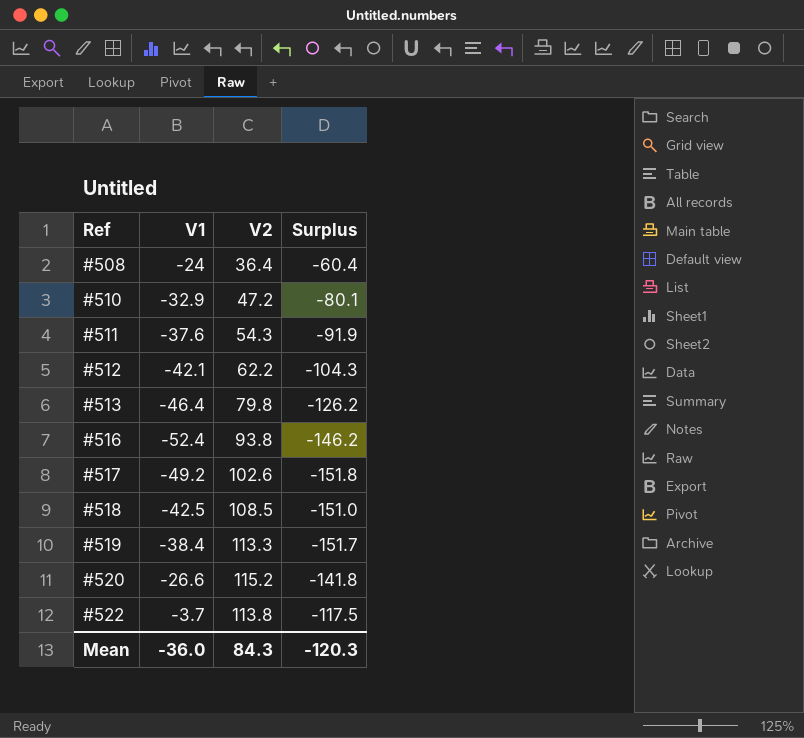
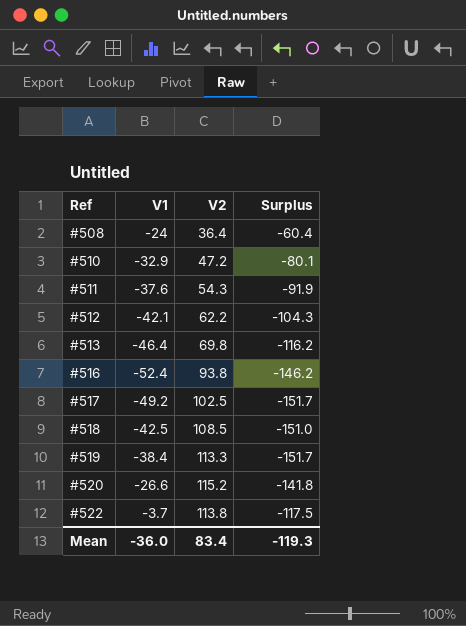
#513 | V2: 79.8 -> 69.8
#513 | Surplus: -126.2 -> -116.2
#517 | V2: 102.6 -> 102.5
#517 | Surplus: -151.8 -> -151.7
Mean | V2: 84.3 -> 83.4
Mean | Surplus: -120.3 -> -119.3

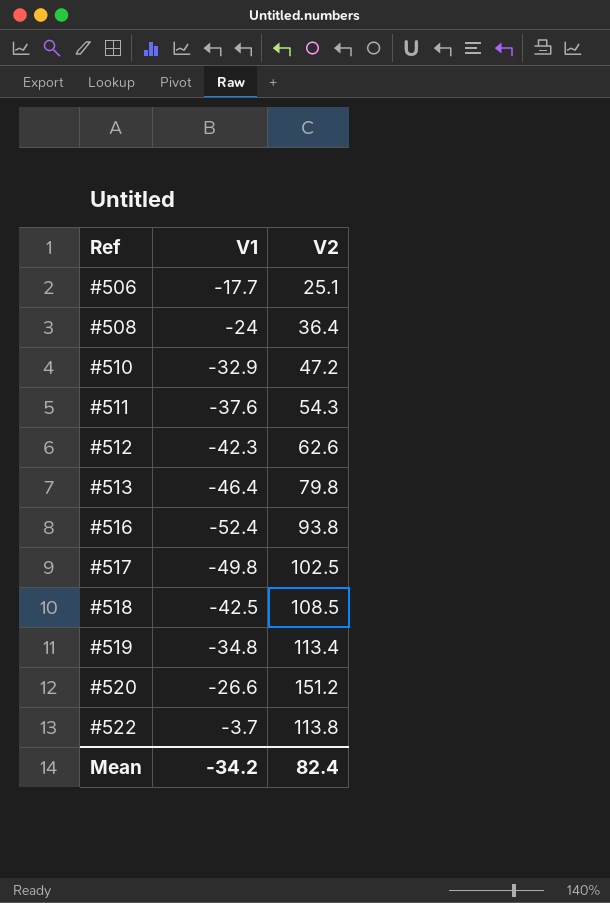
column Surplus | formula: [V1] - [V2] -> none
row #506: none -> -17.7 | 25.1
#512 | V1: -42.1 -> -42.3
#512 | V2: 62.2 -> 62.6
#513 | V2: 69.8 -> 79.8
#517 | V1: -49.2 -> -49.8
#519 | V1: -38.4 -> -34.8
#519 | V2: 113.3 -> 113.4
#520 | V2: 115.2 -> 151.2
Mean | V1: -36.0 -> -34.2
Mean | V2: 83.4 -> 82.4

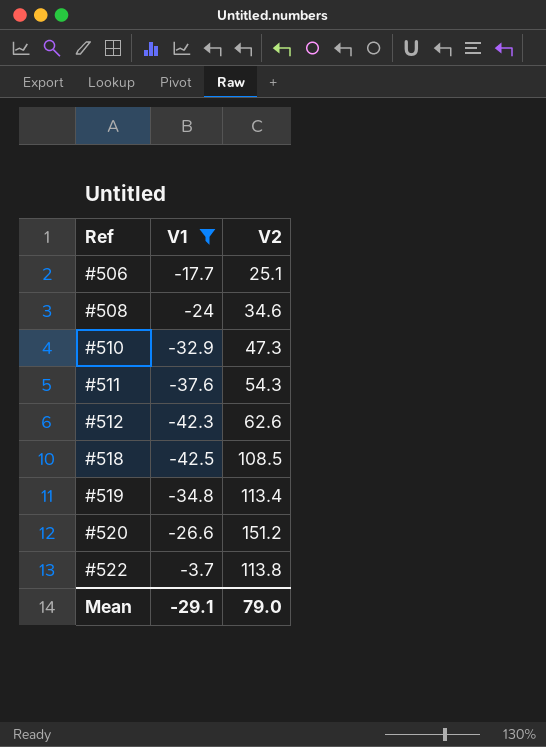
filter: none -> V1 >= -42.5
#508 | V2: 36.4 -> 34.6
#510 | V2: 47.2 -> 47.3
Mean | V1: -34.2 -> -29.1
Mean | V2: 82.4 -> 79.0

